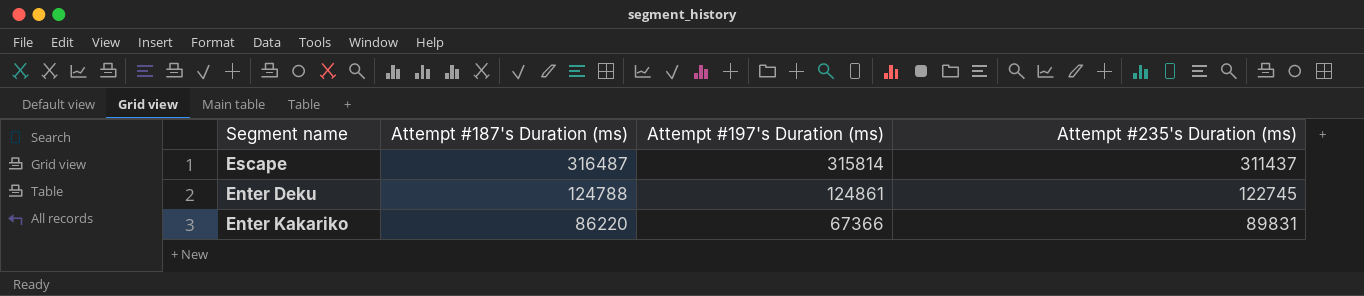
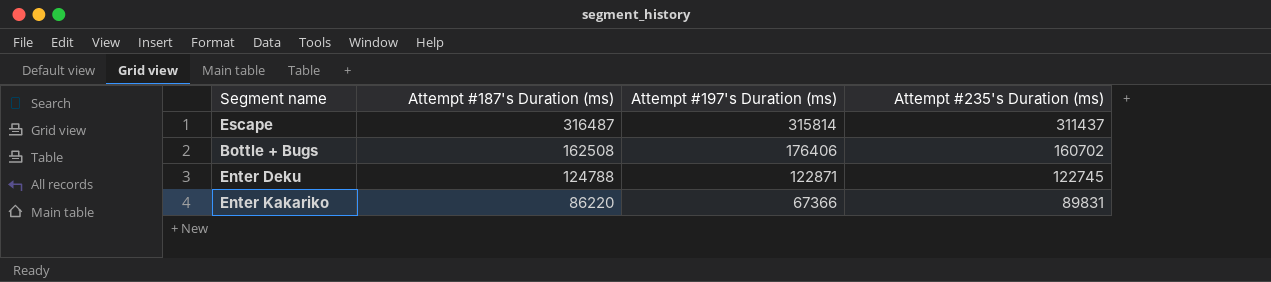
row Bottle + Bugs: none -> 162508 | 176406 | 160702
Enter Deku | Attempt #197's Duration (ms): 124861 -> 122871

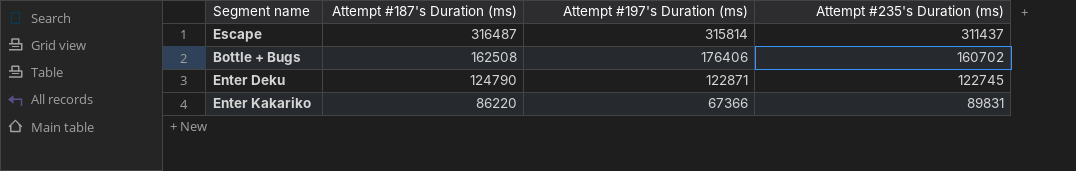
Enter Deku | Attempt #187's Duration (ms): 124788 -> 124790

